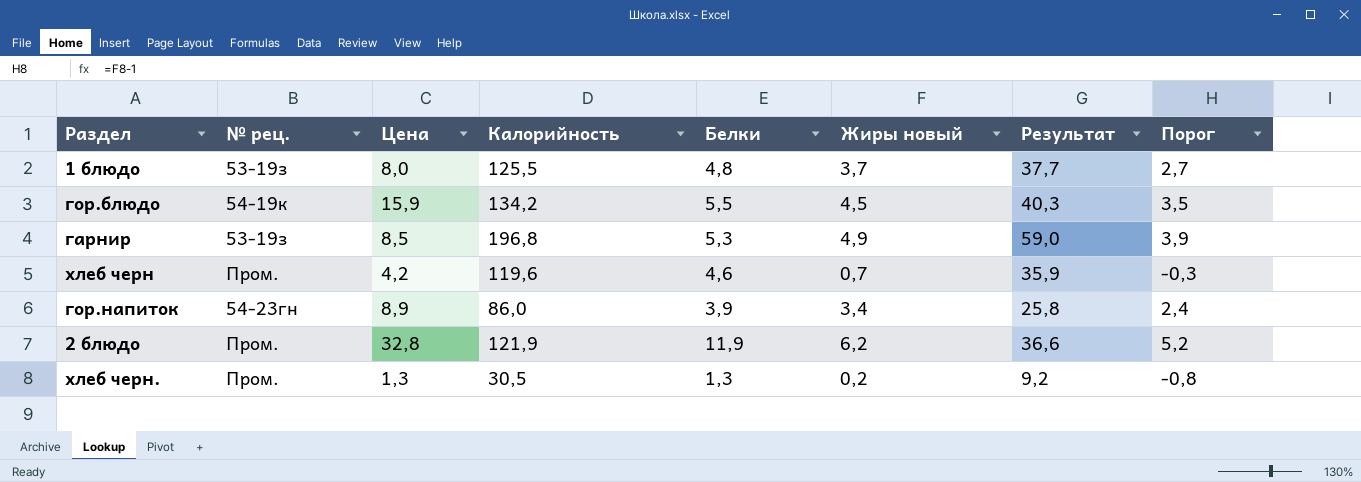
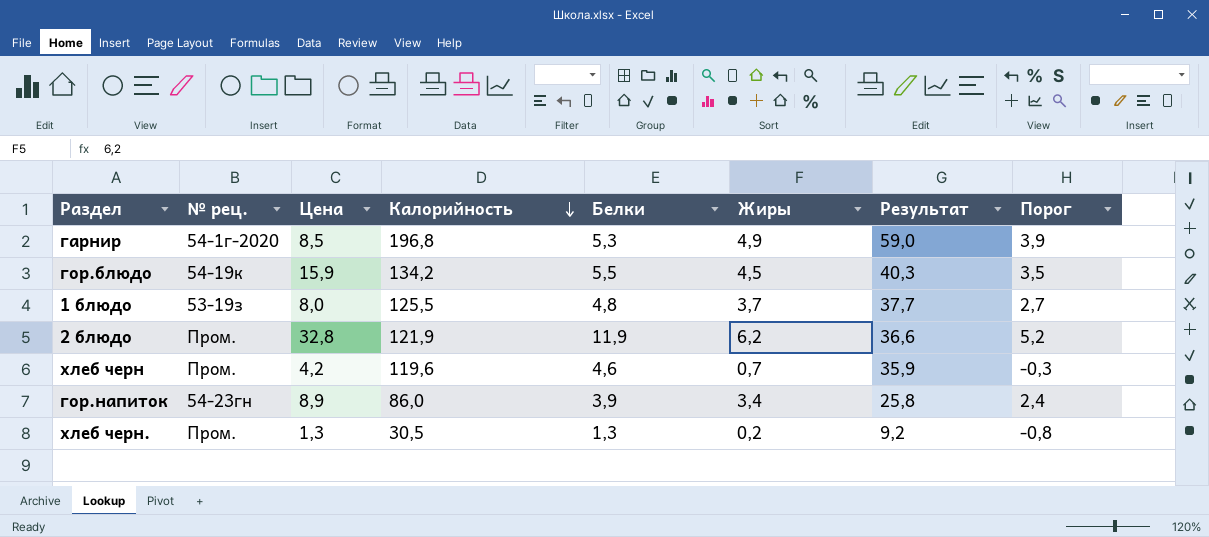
row order: none -> Калорийность descending
column name: Жиры новый -> Жиры
гарнир | № рец.: 53-19з -> 54-1г-2020

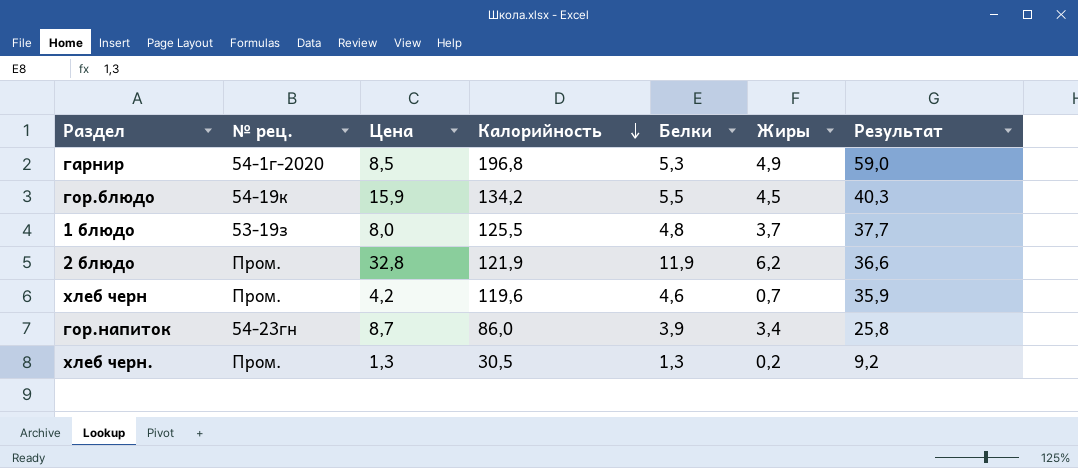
column Порог | formula: [Жиры] - 1 -> none
гор.напиток | Цена: 8,9 -> 8,7

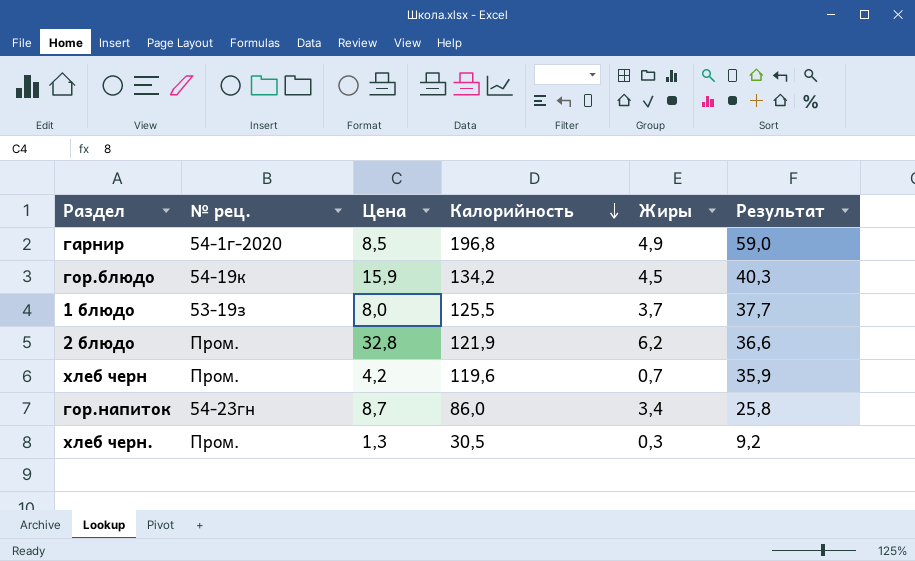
column Белки | position: 5 -> none
хлеб черн. | Жиры: 0,2 -> 0,3

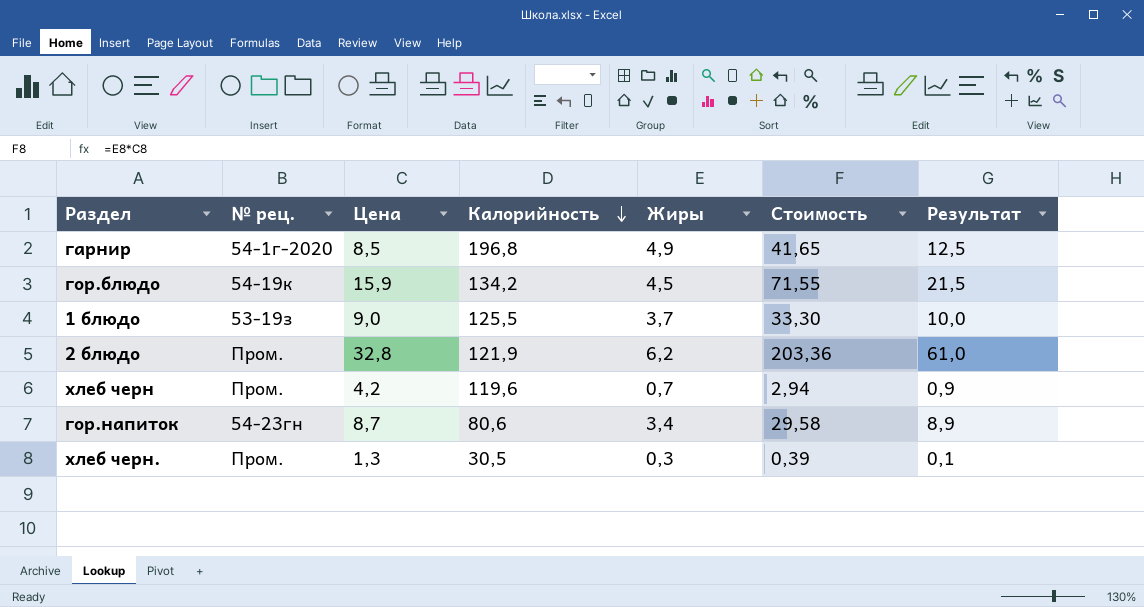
column Стоимость | formula: none -> [Цена] * [Жиры]
column Результат | formula: [Калорийность] * 0,3 -> [Стоимость] * 0,3
1 блюдо | Цена: 8,0 -> 9,0
гор.напиток | Калорийность: 86,0 -> 80,6

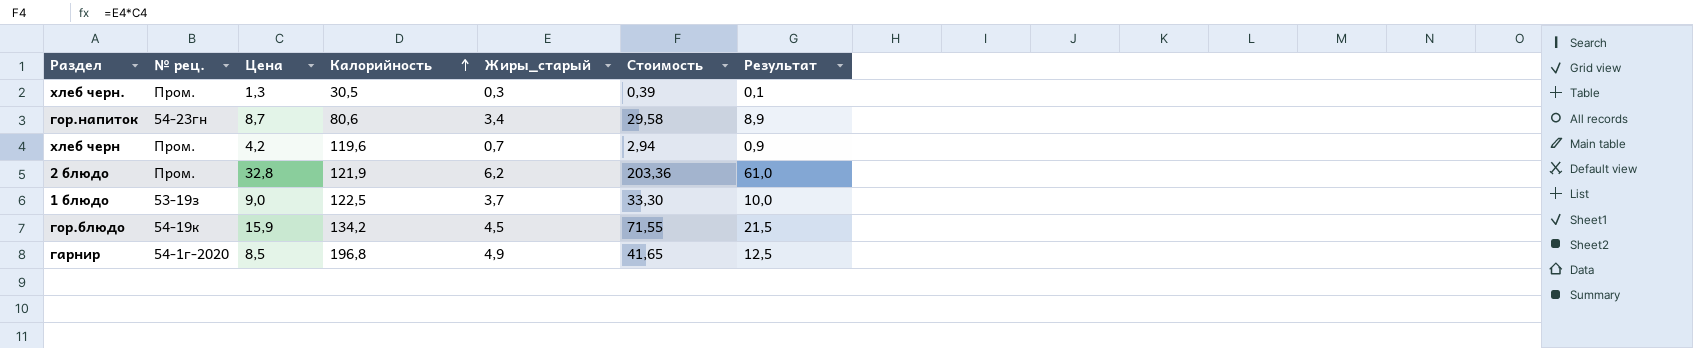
row order: Калорийность descending -> Калорийность ascending
column name: Жиры -> Жиры_старый
1 блюдо | Калорийность: 125,5 -> 122,5

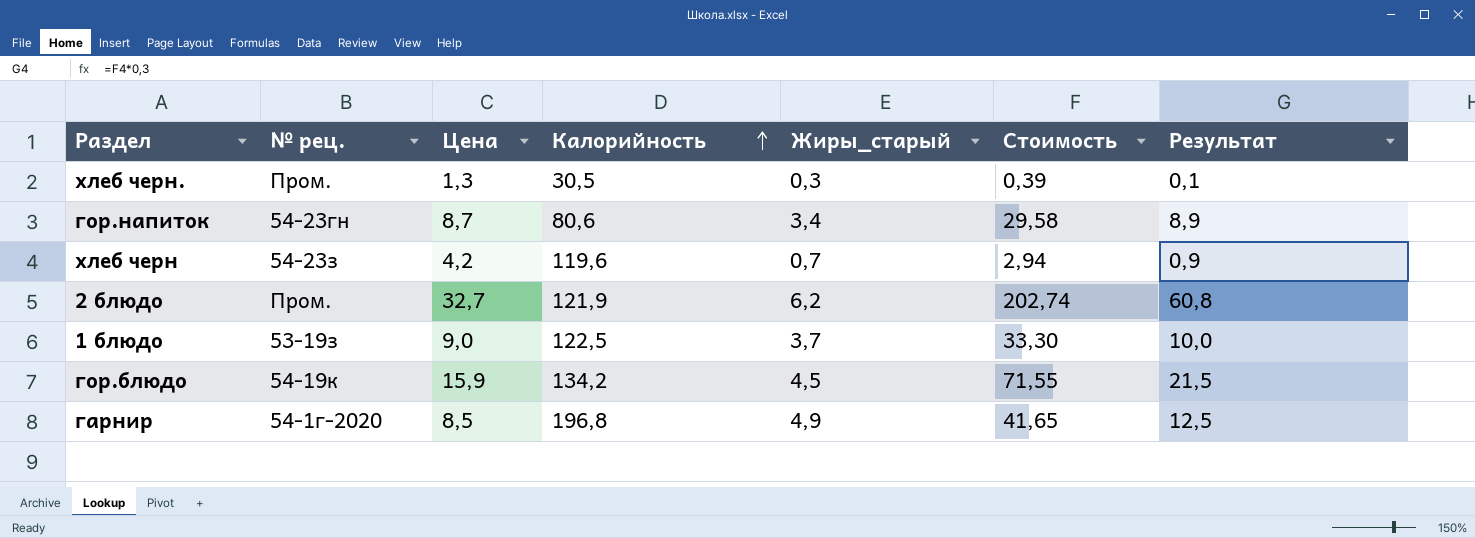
хлеб черн | № рец.: Пром. -> 54-23з
2 блюдо | Цена: 32,8 -> 32,7
2 блюдо | Стоимость: 203,36 -> 202,74
2 блюдо | Результат: 61,0 -> 60,8

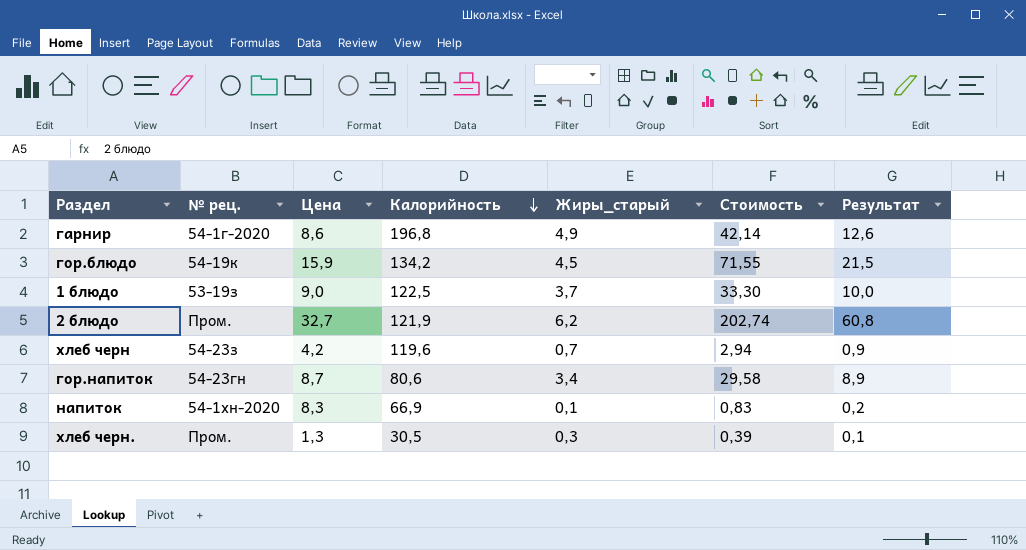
row order: Калорийность ascending -> Калорийность descending
гарнир | Цена: 8,5 -> 8,6
гарнир | Стоимость: 41,65 -> 42,14
гарнир | Результат: 12,5 -> 12,6
row напиток: none -> 54-1хн-2020 | 8,3 | 66,9 | 0,1 | 0,83 | 0,2

